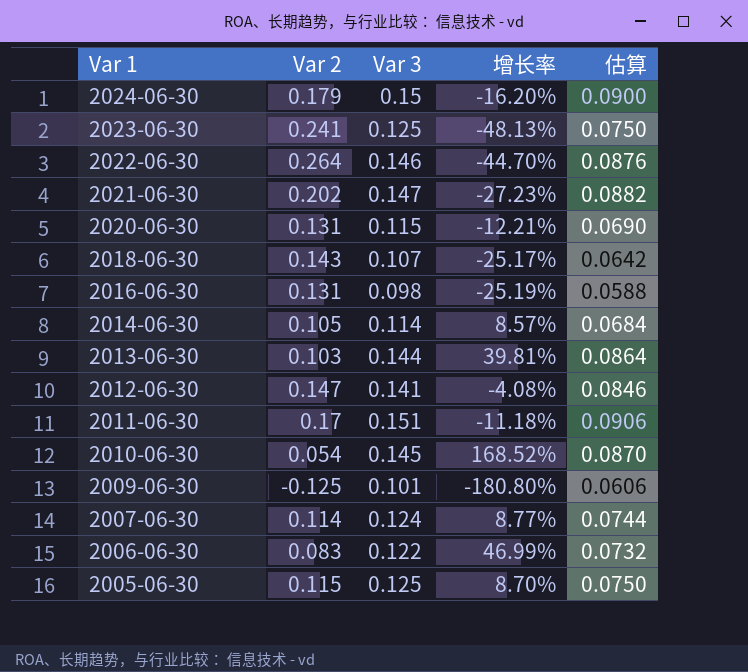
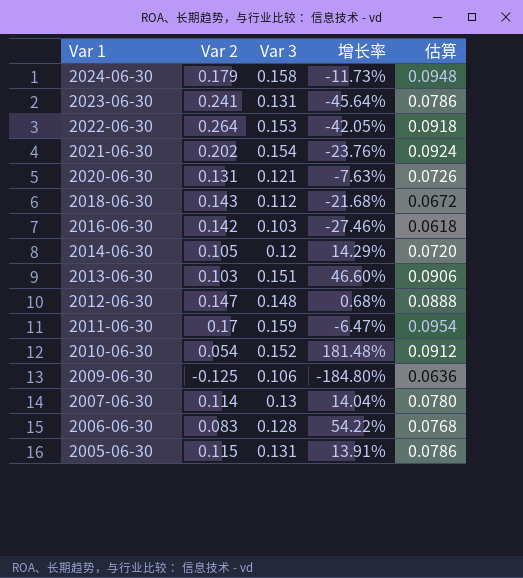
2024-06-30 | Var 3: 0.15 -> 0.158
2024-06-30 | 增长率: -16.20% -> -11.73%
2024-06-30 | 估算: 0.0900 -> 0.0948
2023-06-30 | Var 3: 0.125 -> 0.131
2023-06-30 | 增长率: -48.13% -> -45.64%
2023-06-30 | 估算: 0.0750 -> 0.0786
2022-06-30 | Var 3: 0.146 -> 0.153
2022-06-30 | 增长率: -44.70% -> -42.05%
2022-06-30 | 估算: 0.0876 -> 0.0918
2021-06-30 | Var 3: 0.147 -> 0.154
2021-06-30 | 增长率: -27.23% -> -23.76%
2021-06-30 | 估算: 0.0882 -> 0.0924
2020-06-30 | Var 3: 0.115 -> 0.121
2020-06-30 | 增长率: -12.21% -> -7.63%
2020-06-30 | 估算: 0.0690 -> 0.0726
2018-06-30 | Var 3: 0.107 -> 0.112
2018-06-30 | 增长率: -25.17% -> -21.68%
2018-06-30 | 估算: 0.0642 -> 0.0672
2016-06-30 | Var 2: 0.131 -> 0.142
2016-06-30 | Var 3: 0.098 -> 0.103
2016-06-30 | 增长率: -25.19% -> -27.46%
2016-06-30 | 估算: 0.0588 -> 0.0618
2014-06-30 | Var 3: 0.114 -> 0.12
2014-06-30 | 增长率: 8.57% -> 14.29%
2014-06-30 | 估算: 0.0684 -> 0.0720
2013-06-30 | Var 3: 0.144 -> 0.151
2013-06-30 | 增长率: 39.81% -> 46.60%
2013-06-30 | 估算: 0.0864 -> 0.0906
2012-06-30 | Var 3: 0.141 -> 0.148
2012-06-30 | 增长率: -4.08% -> 0.68%
2012-06-30 | 估算: 0.0846 -> 0.0888
2011-06-30 | Var 3: 0.151 -> 0.159
2011-06-30 | 增长率: -11.18% -> -6.47%
2011-06-30 | 估算: 0.0906 -> 0.0954
2010-06-30 | Var 3: 0.145 -> 0.152
2010-06-30 | 增长率: 168.52% -> 181.48%
2010-06-30 | 估算: 0.0870 -> 0.0912
2009-06-30 | Var 3: 0.101 -> 0.106
2009-06-30 | 增长率: -180.80% -> -184.80%
2009-06-30 | 估算: 0.0606 -> 0.0636
2007-06-30 | Var 3: 0.124 -> 0.13
2007-06-30 | 增长率: 8.77% -> 14.04%
2007-06-30 | 估算: 0.0744 -> 0.0780
2006-06-30 | Var 3: 0.122 -> 0.128
2006-06-30 | 增长率: 46.99% -> 54.22%
2006-06-30 | 估算: 0.0732 -> 0.0768
2005-06-30 | Var 3: 0.125 -> 0.131
2005-06-30 | 增长率: 8.70% -> 13.91%
2005-06-30 | 估算: 0.0750 -> 0.0786

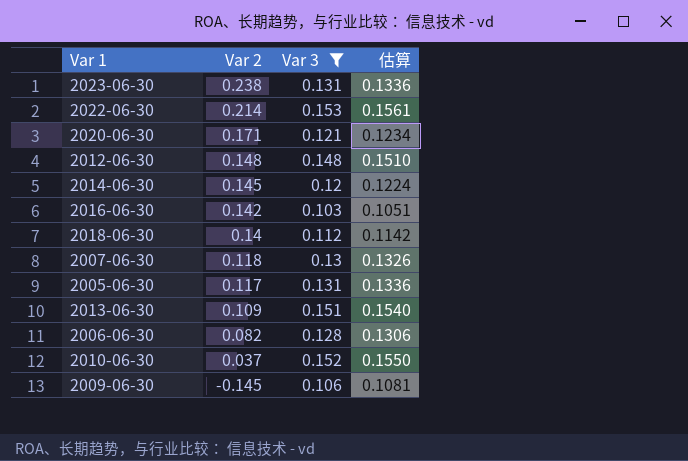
filter: none -> Var 3 <= 0.153
row order: Var 1 descending -> Var 2 descending
column 增长率 | formula: ([Var 3] - [Var 2]) / [Var 2] -> none
column 估算 | formula: [Var 3] * 0.6 -> [Var 3] * 1.02
2023-06-30 | Var 2: 0.241 -> 0.238
2022-06-30 | Var 2: 0.264 -> 0.214
2020-06-30 | Var 2: 0.131 -> 0.171
2012-06-30 | Var 2: 0.147 -> 0.148
2014-06-30 | Var 2: 0.105 -> 0.145
2018-06-30 | Var 2: 0.143 -> 0.14
2007-06-30 | Var 2: 0.114 -> 0.118
2005-06-30 | Var 2: 0.115 -> 0.117
2013-06-30 | Var 2: 0.103 -> 0.109
2006-06-30 | Var 2: 0.083 -> 0.082
2010-06-30 | Var 2: 0.054 -> 0.037
2009-06-30 | Var 2: -0.125 -> -0.145

